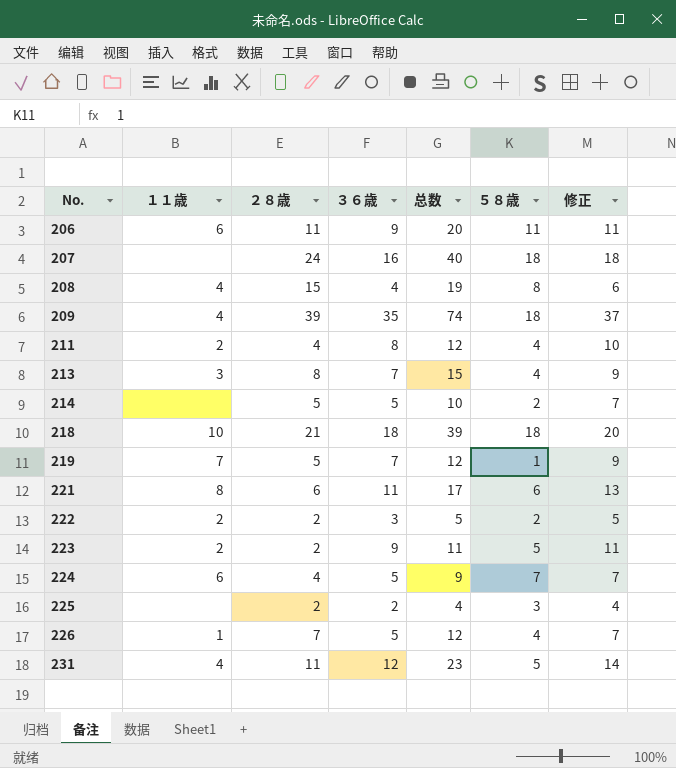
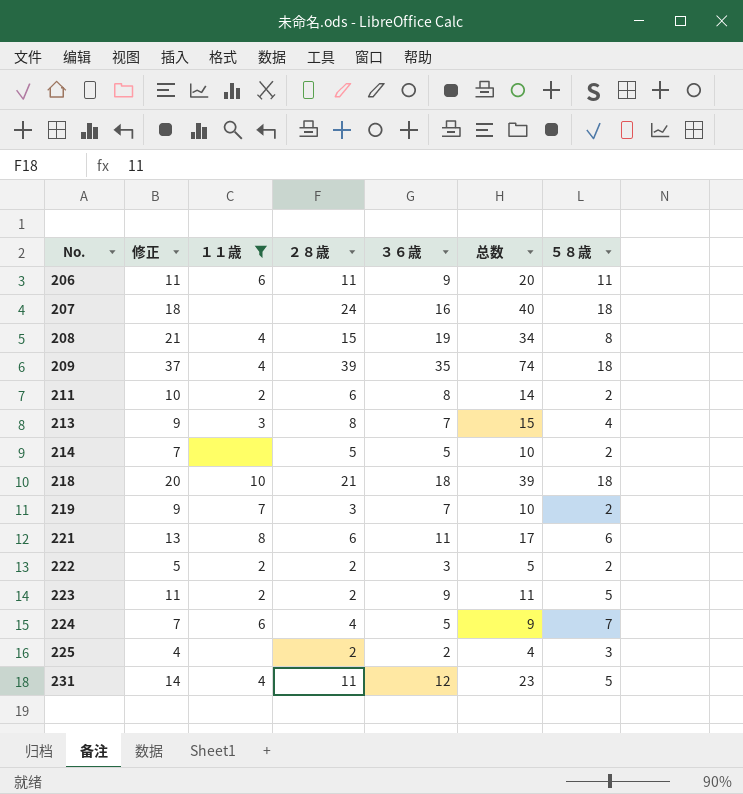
filter: none -> １１歳 != 1
column 修正 | position: 7 -> 2
208 | 修正: 6 -> 21
208 | ３６歳: 4 -> 19
208 | 总数: 19 -> 34
211 | ２８歳: 4 -> 6
211 | 总数: 12 -> 14
211 | ５８歳: 4 -> 2
219 | ２８歳: 5 -> 3
219 | 总数: 12 -> 10
219 | ５８歳: 1 -> 2

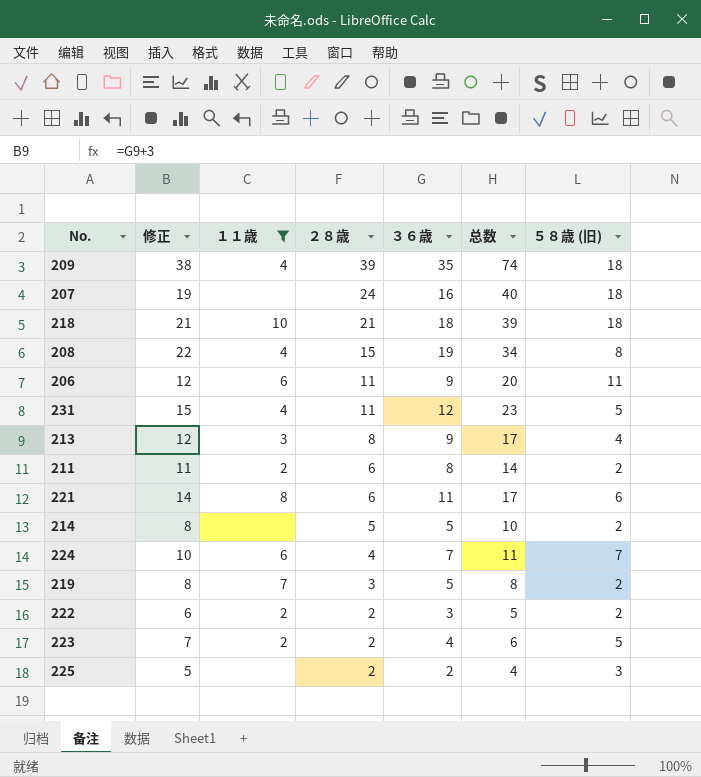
row order: No. ascending -> ２８歳 descending
column 修正 | formula: [３６歳] + 2 -> [３６歳] + 3
column name: ５８歳 -> ５８歳 (旧)
213 | ３６歳: 7 -> 9
213 | 总数: 15 -> 17
224 | ３６歳: 5 -> 7
224 | 总数: 9 -> 11
219 | ３６歳: 7 -> 5
219 | 总数: 10 -> 8
223 | ３６歳: 9 -> 4
223 | 总数: 11 -> 6

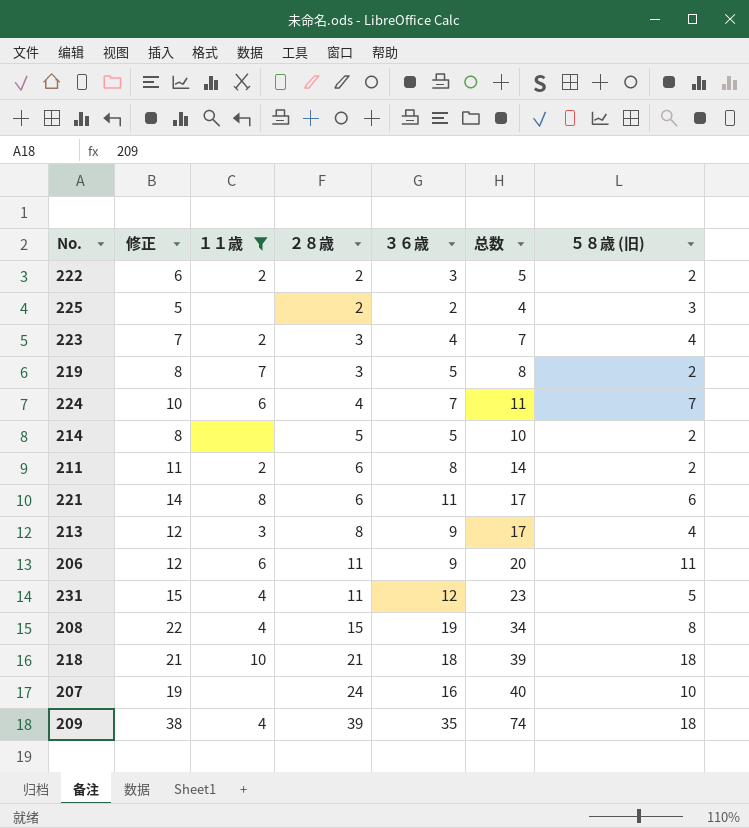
row order: ２８歳 descending -> ２８歳 ascending
223 | ２８歳: 2 -> 3
223 | 总数: 6 -> 7
223 | ５８歳 (旧): 5 -> 4
207 | ５８歳 (旧): 18 -> 10

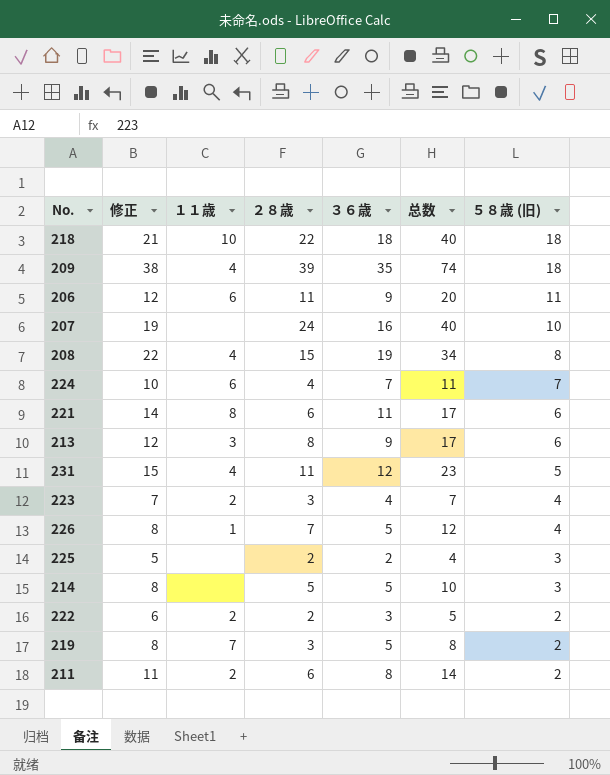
filter: １１歳 != 1 -> none
row order: ２８歳 ascending -> ５８歳 (旧) descending
218 | ２８歳: 21 -> 22
218 | 总数: 39 -> 40
213 | ５８歳 (旧): 4 -> 6
214 | ５８歳 (旧): 2 -> 3

